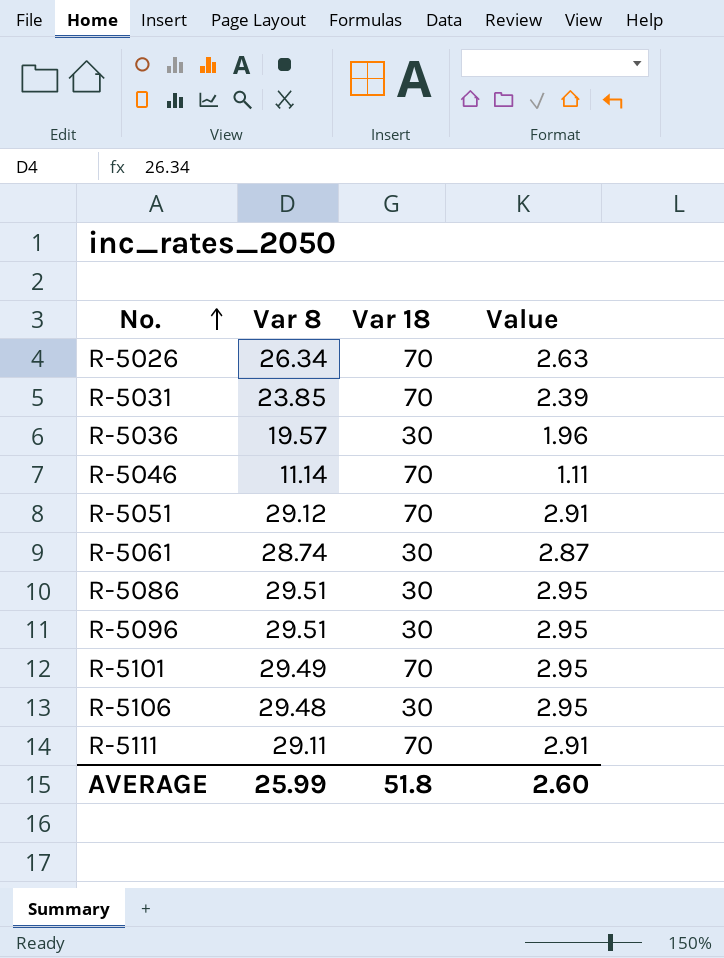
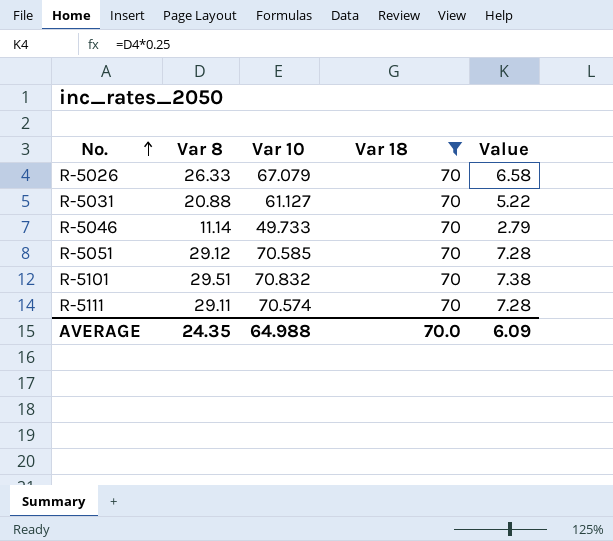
filter: none -> Var 18 = 70
column Var 10 | position: none -> 3
column Value | formula: [Var 8] * 0.1 -> [Var 8] * 0.25
R-5026 | Var 8: 26.34 -> 26.33
R-5031 | Var 8: 23.85 -> 20.88
R-5101 | Var 8: 29.49 -> 29.51
AVERAGE | Var 8: 25.99 -> 24.35
AVERAGE | Var 18: 51.8 -> 70.0
AVERAGE | Value: 2.60 -> 6.09

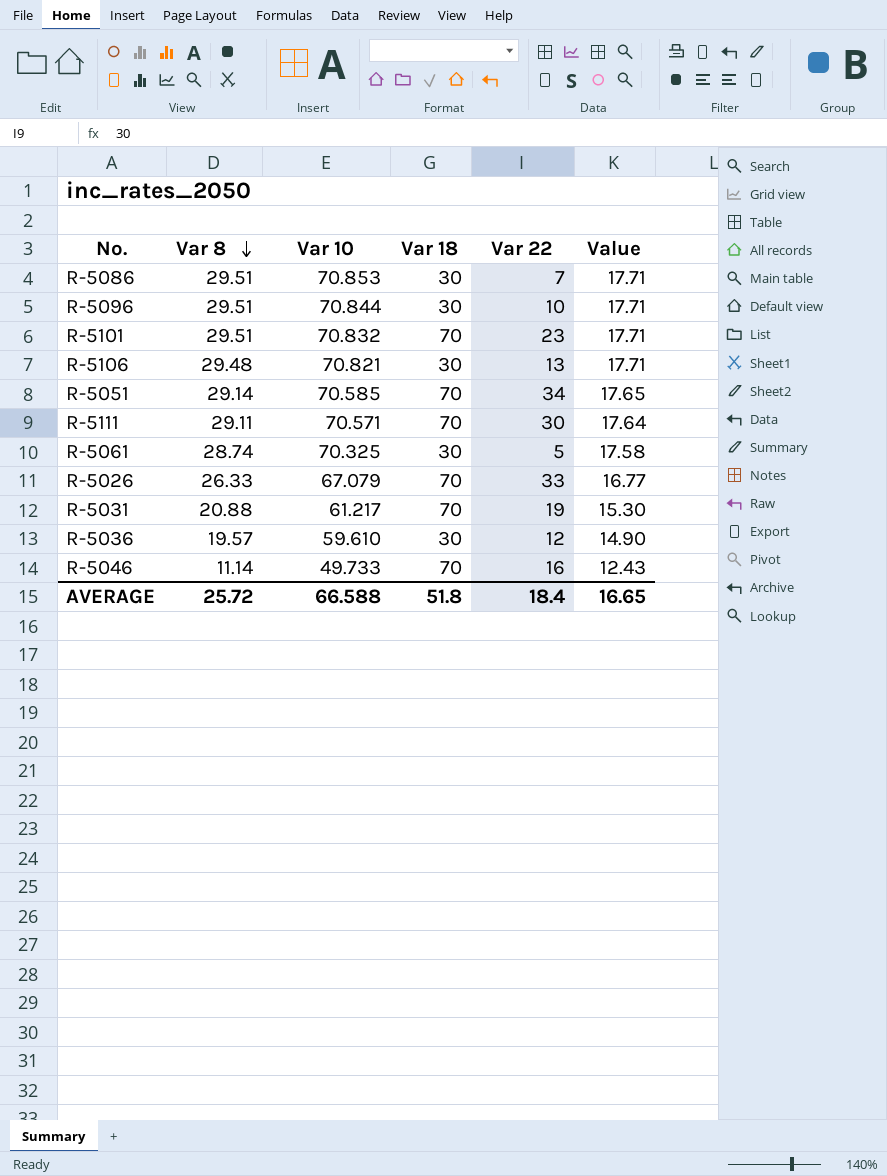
filter: Var 18 = 70 -> none
row order: No. ascending -> Var 8 descending
column Var 22 | position: none -> 5
column Value | formula: [Var 8] * 0.25 -> [Var 10] * 0.25
R-5051 | Var 8: 29.12 -> 29.14
R-5111 | Var 10: 70.574 -> 70.571
R-5031 | Var 10: 61.127 -> 61.217
AVERAGE | Var 8: 24.35 -> 25.72
AVERAGE | Var 10: 64.988 -> 66.588
AVERAGE | Var 18: 70.0 -> 51.8
AVERAGE | Value: 6.09 -> 16.65

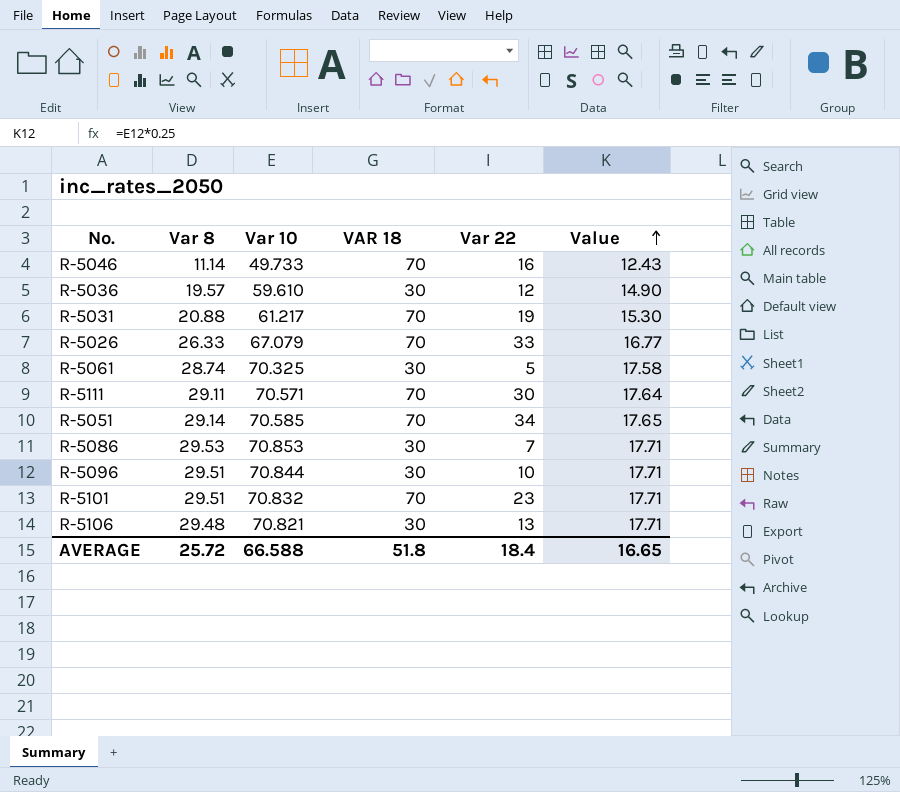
row order: Var 8 descending -> Value ascending
column name: Var 18 -> VAR 18
R-5086 | Var 8: 29.51 -> 29.53

